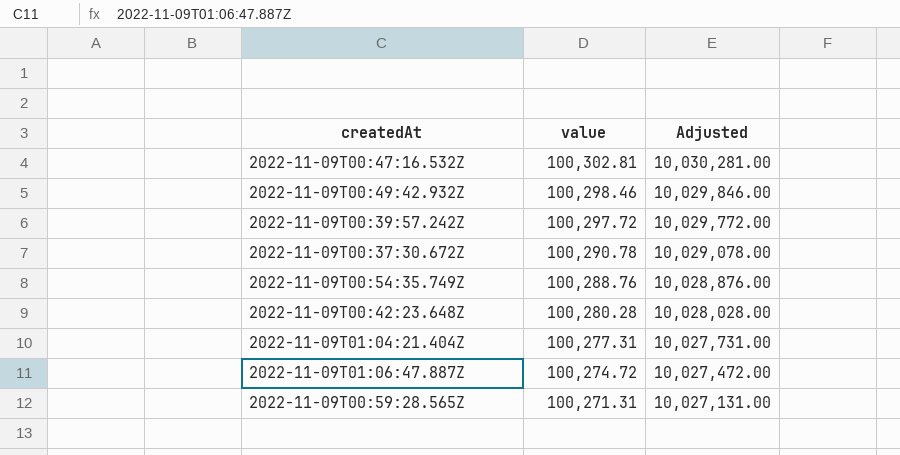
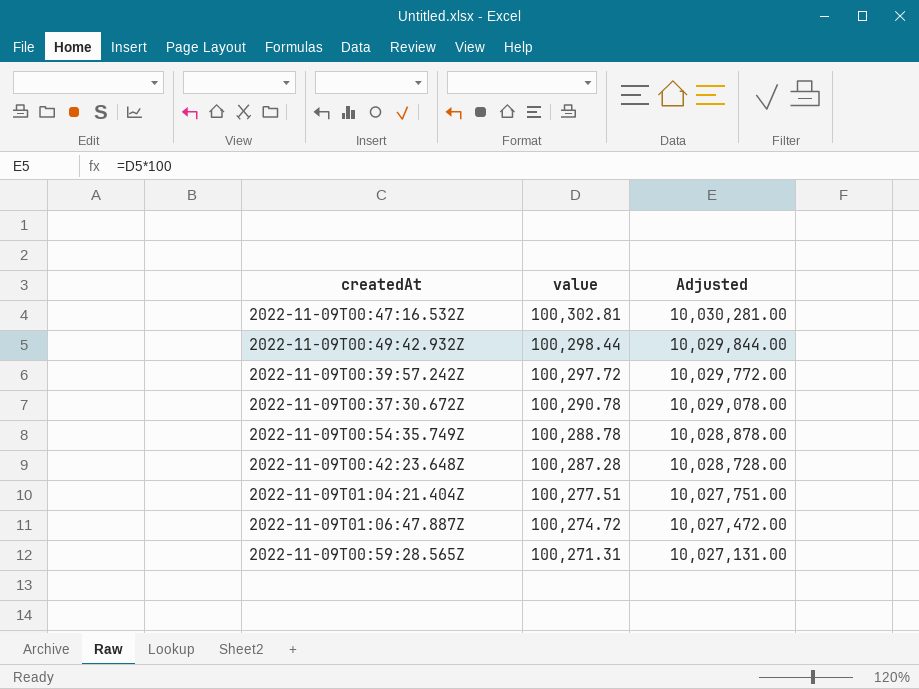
2022-11-09T00:49:42.932Z | value: 100,298.46 -> 100,298.44
2022-11-09T00:49:42.932Z | Adjusted: 10,029,846.00 -> 10,029,844.00
2022-11-09T00:54:35.749Z | value: 100,288.76 -> 100,288.78
2022-11-09T00:54:35.749Z | Adjusted: 10,028,876.00 -> 10,028,878.00
2022-11-09T00:42:23.648Z | value: 100,280.28 -> 100,287.28
2022-11-09T00:42:23.648Z | Adjusted: 10,028,028.00 -> 10,028,728.00
2022-11-09T01:04:21.404Z | value: 100,277.31 -> 100,277.51
2022-11-09T01:04:21.404Z | Adjusted: 10,027,731.00 -> 10,027,751.00

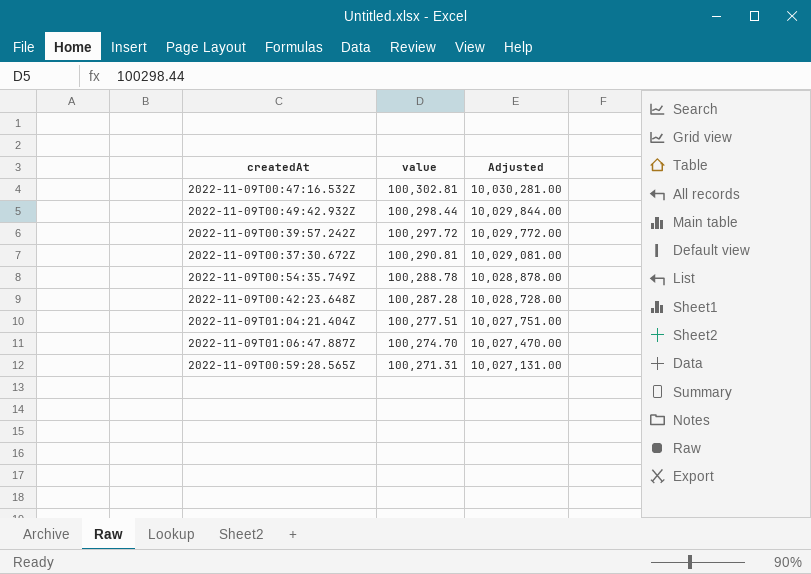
2022-11-09T00:37:30.672Z | value: 100,290.78 -> 100,290.81
2022-11-09T00:37:30.672Z | Adjusted: 10,029,078.00 -> 10,029,081.00
2022-11-09T01:06:47.887Z | value: 100,274.72 -> 100,274.70
2022-11-09T01:06:47.887Z | Adjusted: 10,027,472.00 -> 10,027,470.00

